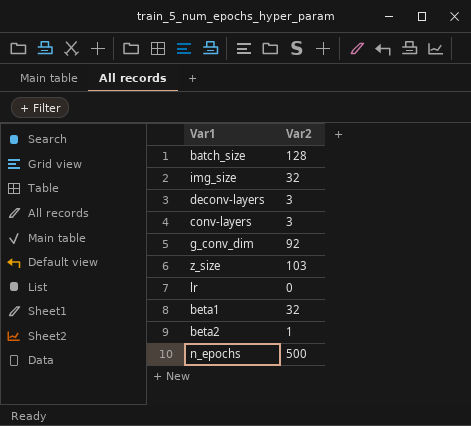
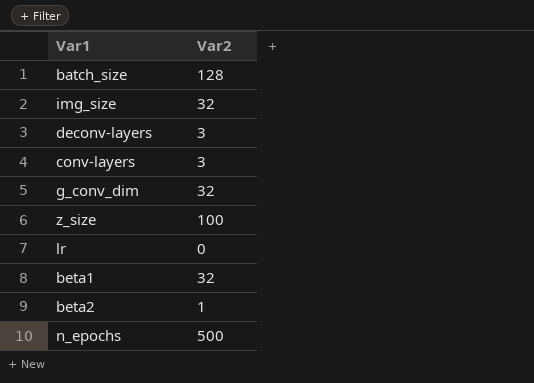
g_conv_dim | Var2: 92 -> 32
z_size | Var2: 103 -> 100

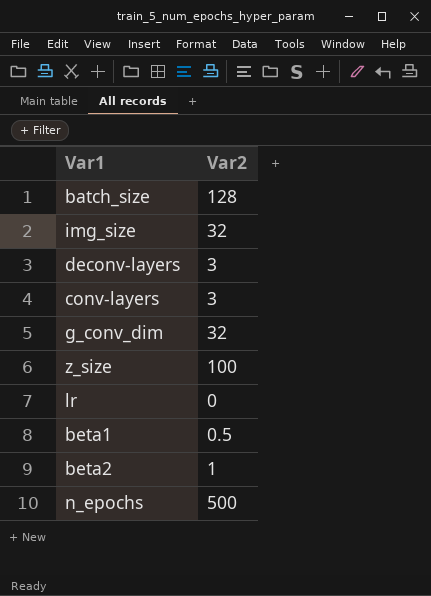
beta1 | Var2: 32 -> 0.5

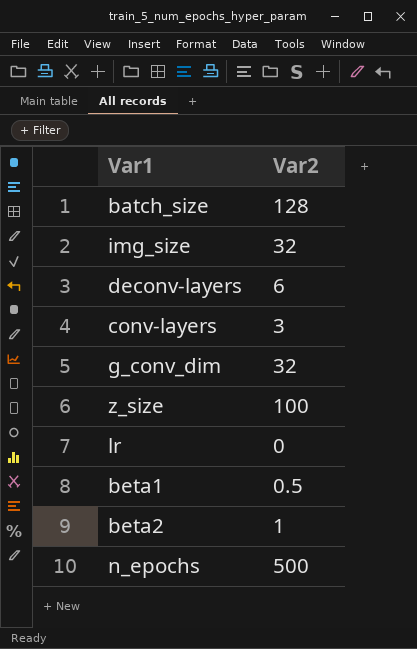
deconv-layers | Var2: 3 -> 6

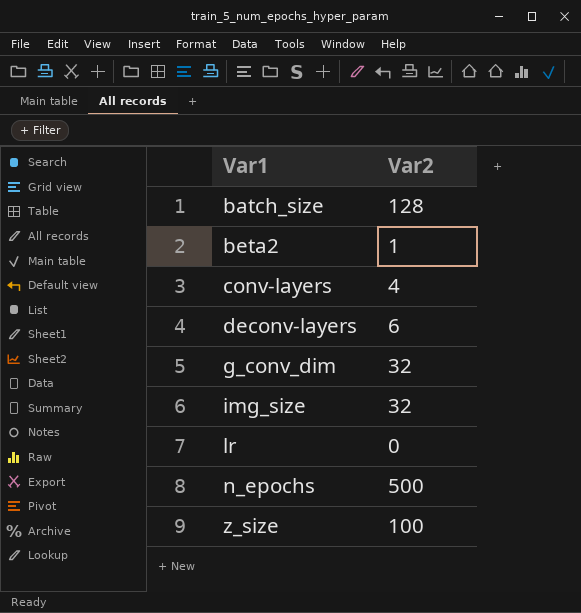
row order: none -> Var1 ascending
row beta1: 0.5 -> none
conv-layers | Var2: 3 -> 4

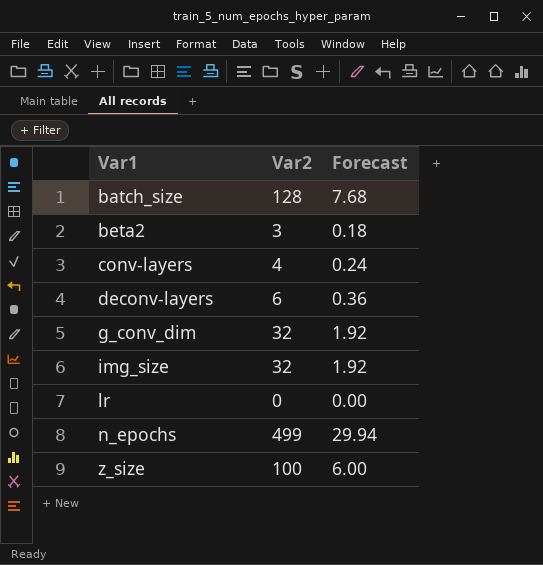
column Forecast | formula: none -> [Var2] * 0.06
beta2 | Var2: 1 -> 3
n_epochs | Var2: 500 -> 499

